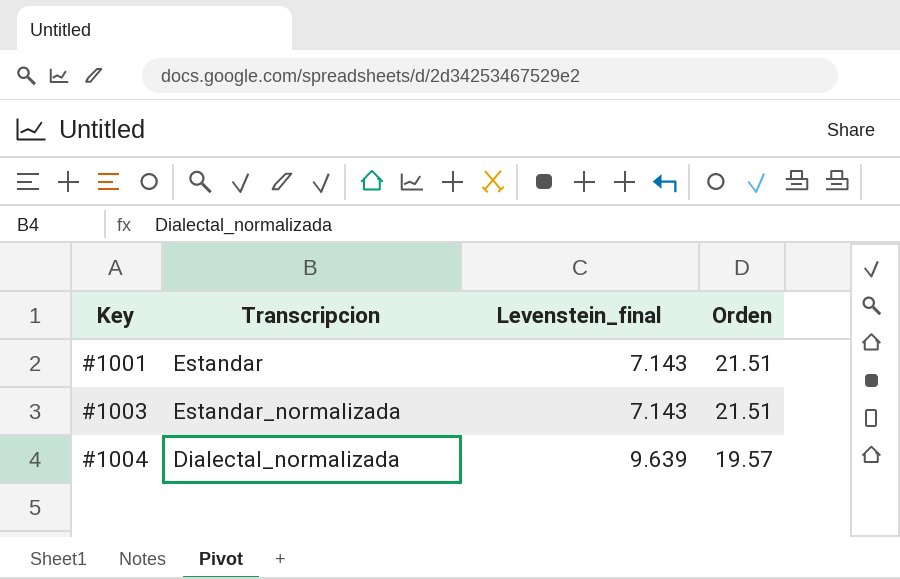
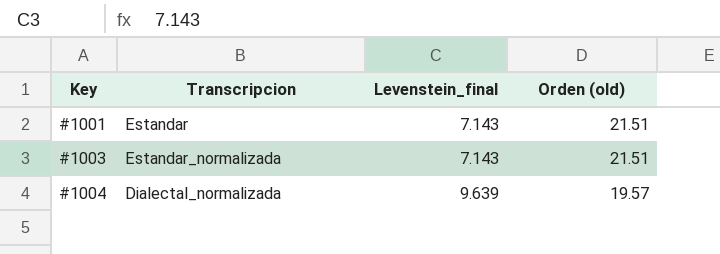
column name: Orden -> Orden (old)

